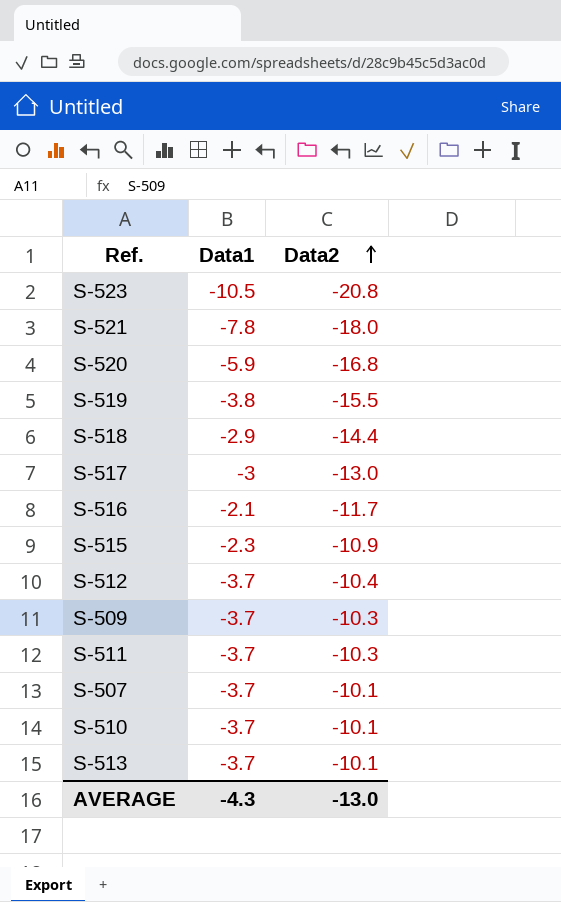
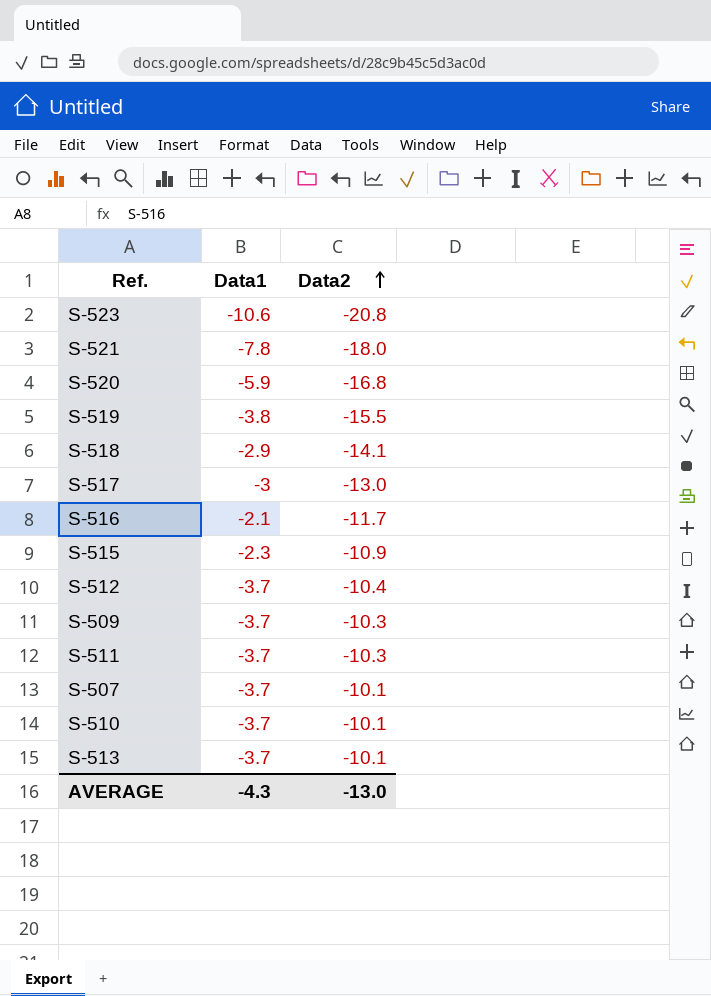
S-523 | Data1: -10.5 -> -10.6
S-518 | Data2: -14.4 -> -14.1

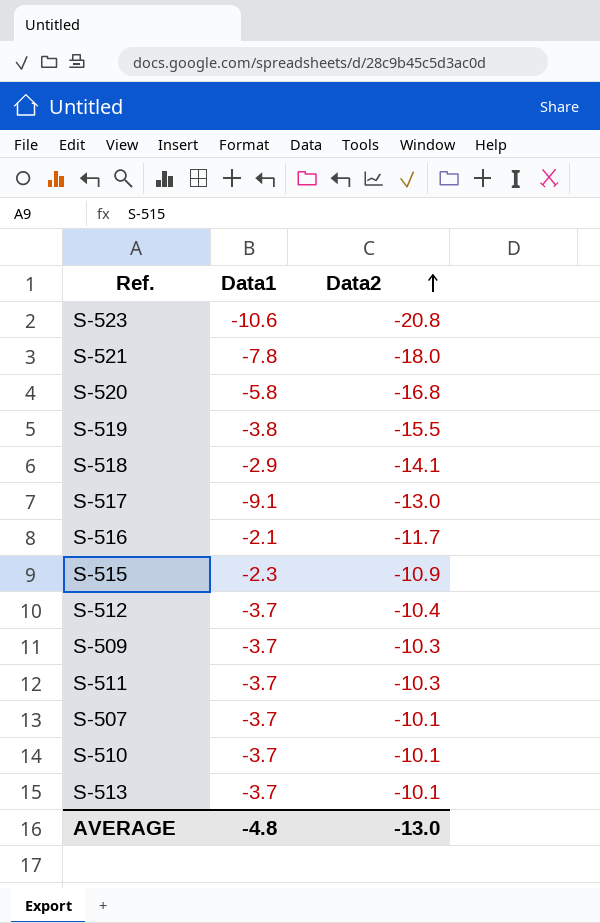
S-520 | Data1: -5.9 -> -5.8
S-517 | Data1: -3 -> -9.1
AVERAGE | Data1: -4.3 -> -4.8

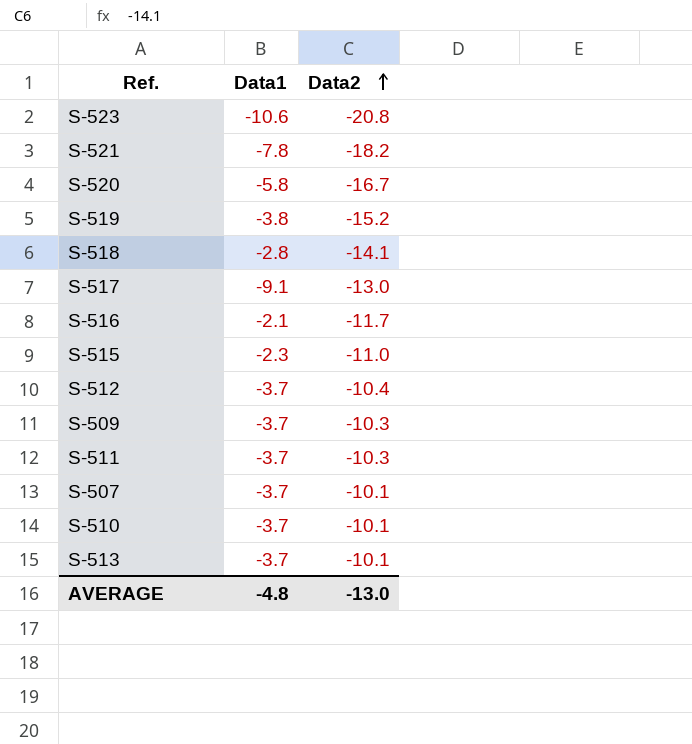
S-521 | Data2: -18.0 -> -18.2
S-520 | Data2: -16.8 -> -16.7
S-519 | Data2: -15.5 -> -15.2
S-518 | Data1: -2.9 -> -2.8
S-515 | Data2: -10.9 -> -11.0

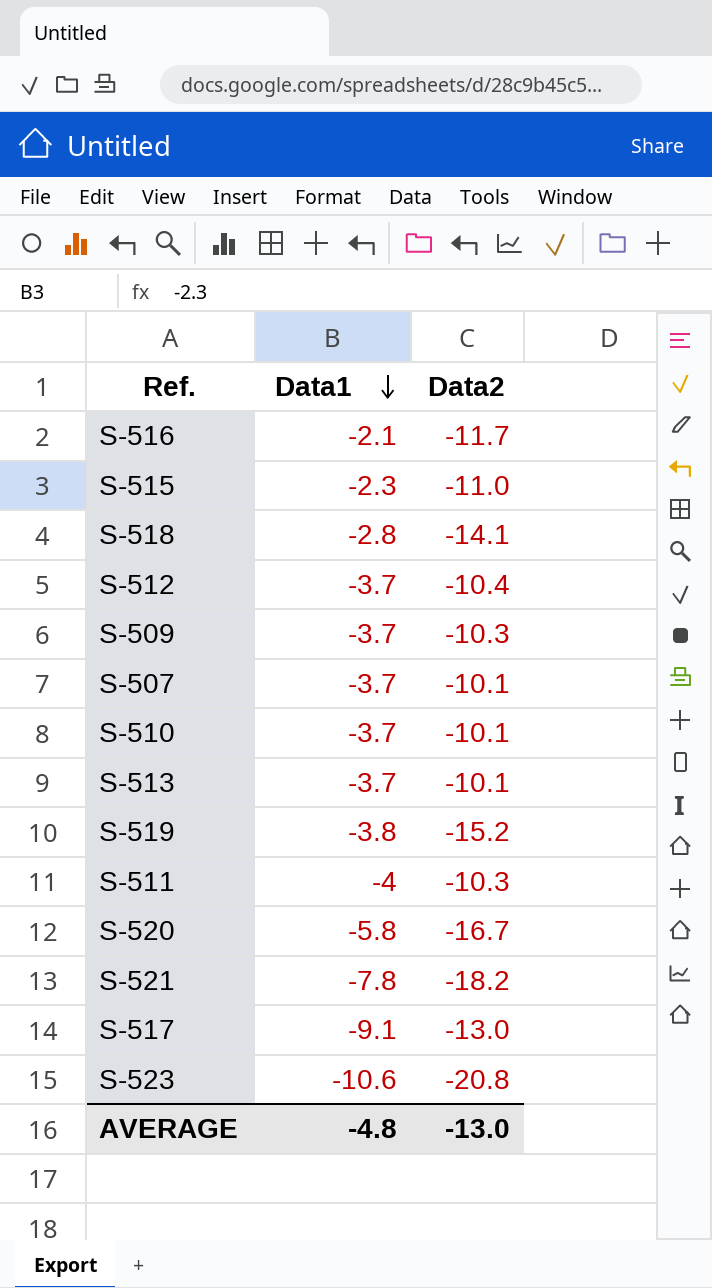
row order: Data2 ascending -> Data1 descending
S-511 | Data1: -3.7 -> -4

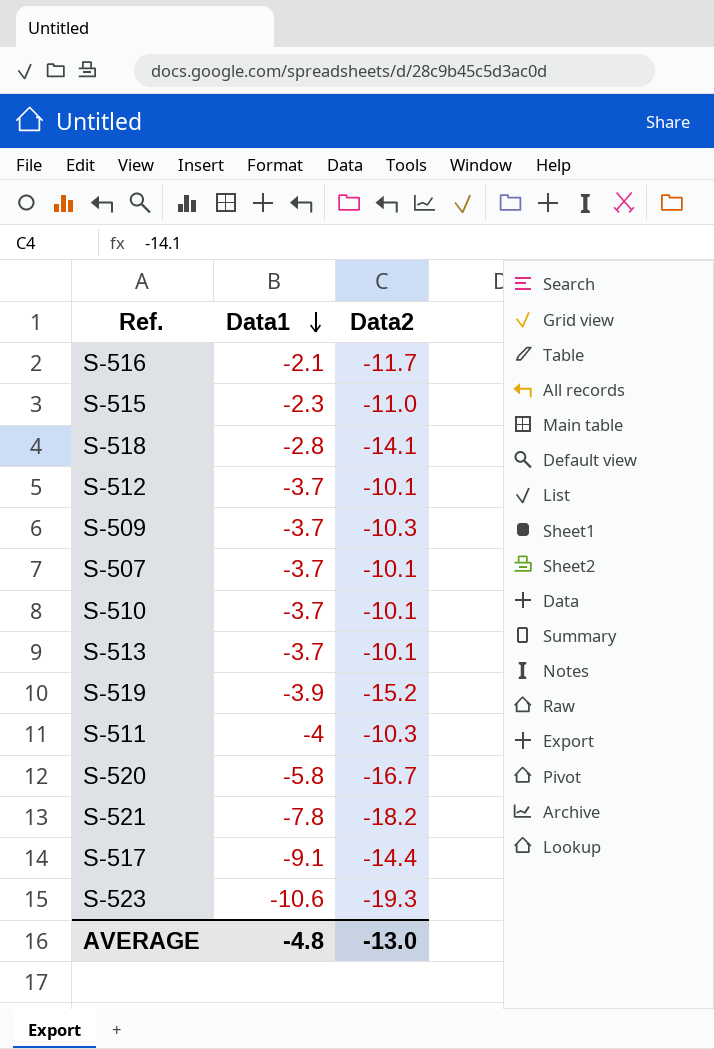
S-512 | Data2: -10.4 -> -10.1
S-519 | Data1: -3.8 -> -3.9
S-517 | Data2: -13.0 -> -14.4
S-523 | Data2: -20.8 -> -19.3

